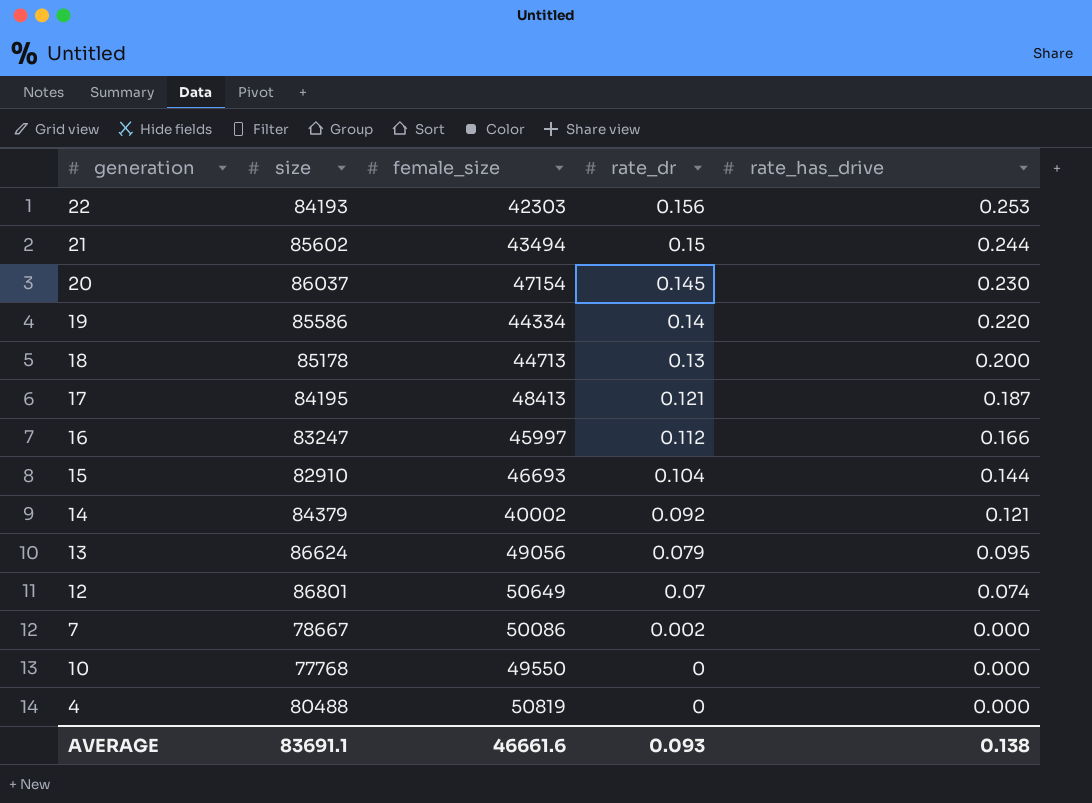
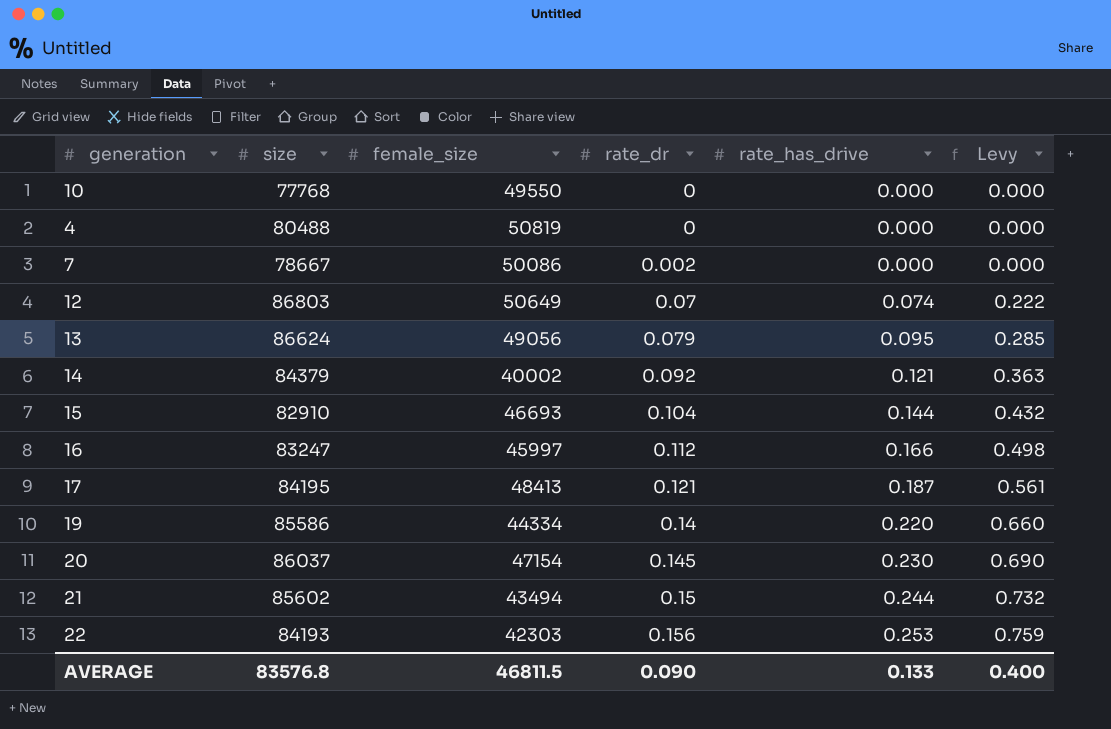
row order: rate_dr descending -> rate_dr ascending
column Levy | formula: none -> [rate_has_drive] * 3
row 18: 85178 | 44713 | 0.13 | 0.200 -> none
12 | size: 86801 -> 86803
AVERAGE | size: 83691.1 -> 83576.8
AVERAGE | female_size: 46661.6 -> 46811.5
AVERAGE | rate_dr: 0.093 -> 0.090
AVERAGE | rate_has_drive: 0.138 -> 0.133

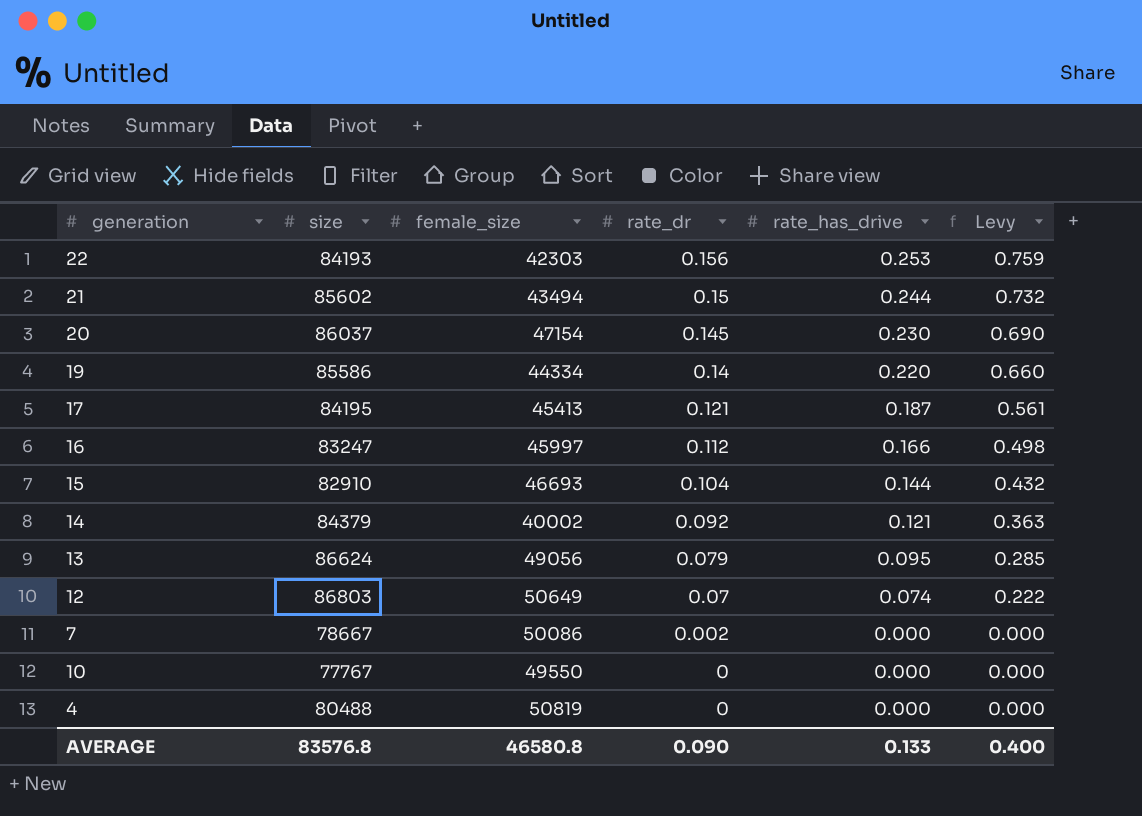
row order: rate_dr ascending -> rate_dr descending
17 | female_size: 48413 -> 45413
10 | size: 77768 -> 77767
AVERAGE | female_size: 46811.5 -> 46580.8

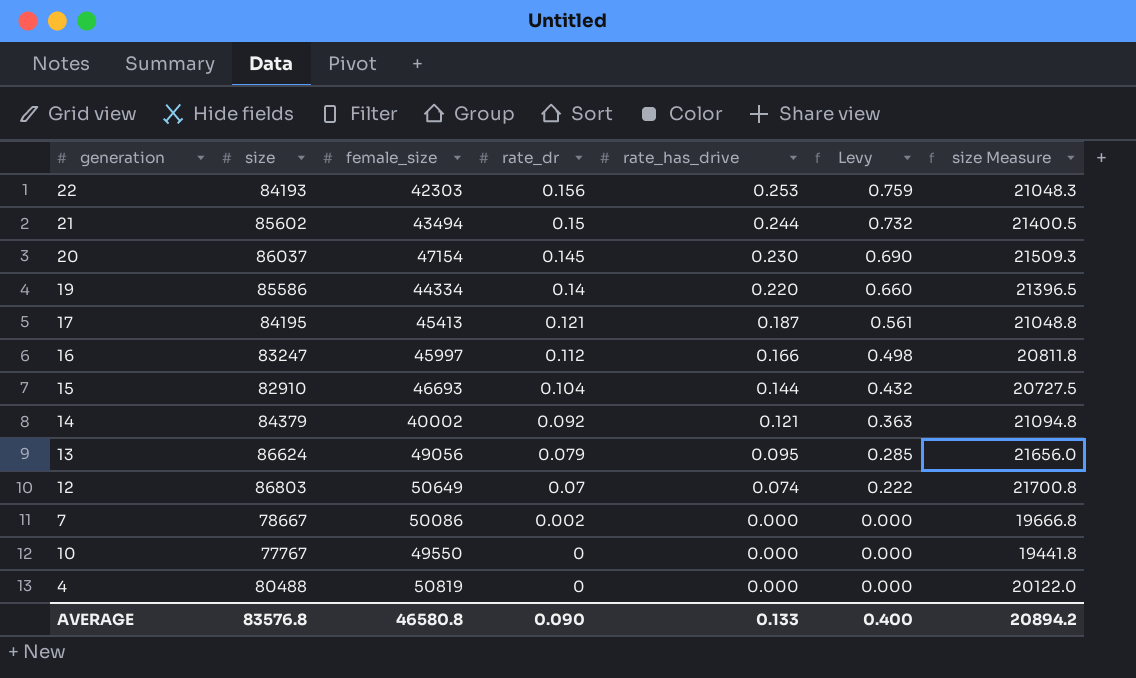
column size Measure | formula: none -> [size] * 0.25

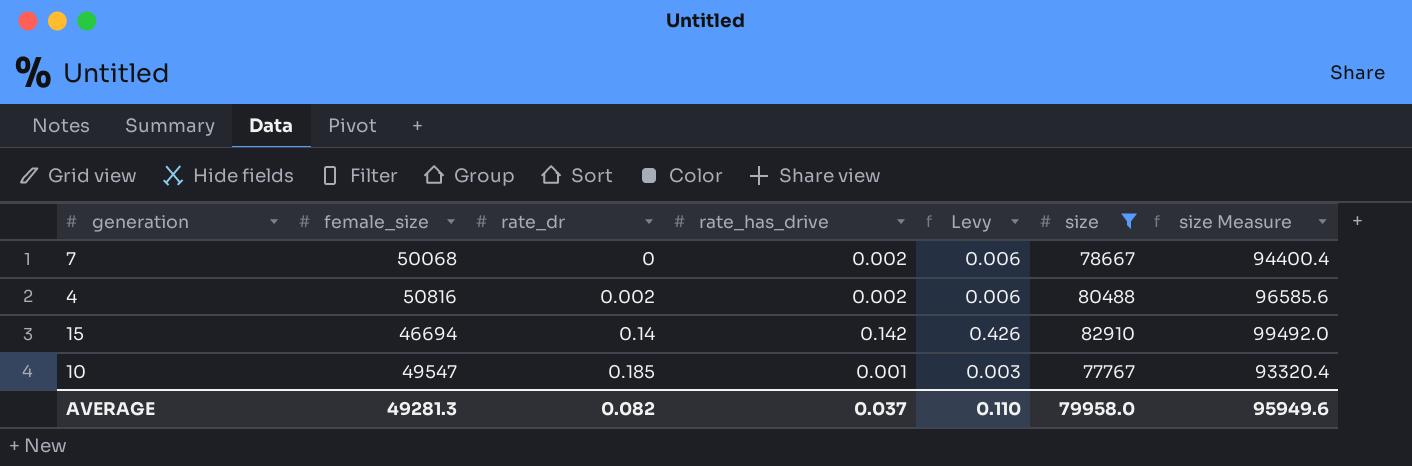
filter: none -> size <= 82910
row order: rate_dr descending -> rate_dr ascending
column size | position: 2 -> 6
column size Measure | formula: [size] * 0.25 -> [size] * 1.2
7 | female_size: 50086 -> 50068
7 | rate_dr: 0.002 -> 0
7 | rate_has_drive: 0.000 -> 0.002
7 | Levy: 0.000 -> 0.006
4 | female_size: 50819 -> 50816
4 | rate_dr: 0 -> 0.002
4 | rate_has_drive: 0.000 -> 0.002
4 | Levy: 0.000 -> 0.006
15 | female_size: 46693 -> 46694
15 | rate_dr: 0.104 -> 0.14
15 | rate_has_drive: 0.144 -> 0.142
15 | Levy: 0.432 -> 0.426
10 | female_size: 49550 -> 49547
10 | rate_dr: 0 -> 0.185
10 | rate_has_drive: 0.000 -> 0.001
10 | Levy: 0.000 -> 0.003
AVERAGE | female_size: 46580.8 -> 49281.3
AVERAGE | rate_dr: 0.090 -> 0.082
AVERAGE | rate_has_drive: 0.133 -> 0.037
AVERAGE | Levy: 0.400 -> 0.110
AVERAGE | size: 83576.8 -> 79958.0
AVERAGE | size Measure: 20894.2 -> 95949.6

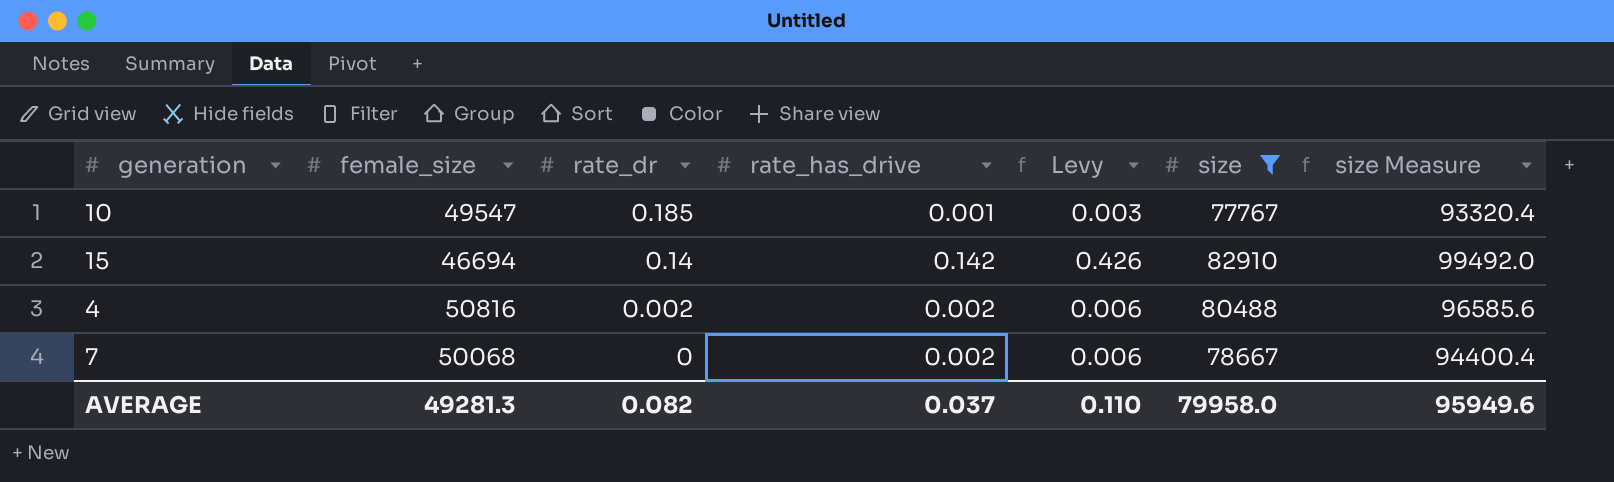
row order: rate_dr ascending -> rate_dr descending

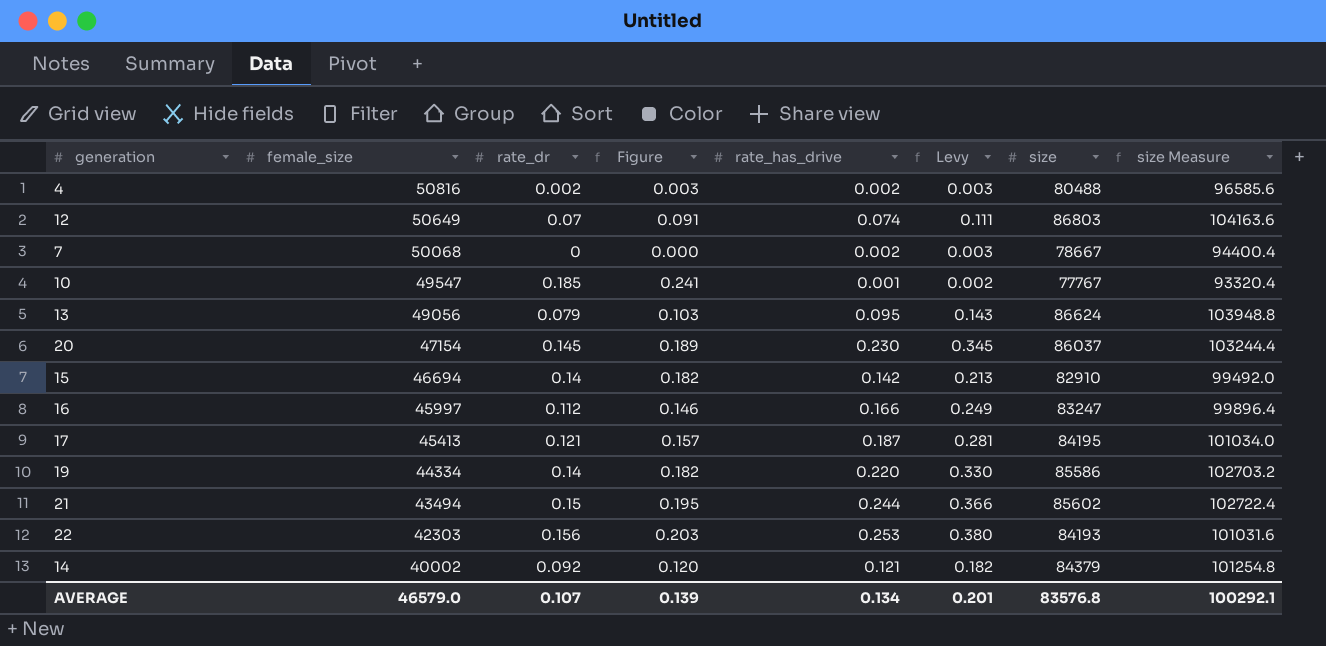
filter: size <= 82910 -> none
row order: rate_dr descending -> female_size descending
column Figure | formula: none -> [rate_dr] * 1.3
column Levy | formula: [rate_has_drive] * 3 -> [rate_has_drive] * 1.5
AVERAGE | female_size: 49281.3 -> 46579.0
AVERAGE | rate_dr: 0.082 -> 0.107
AVERAGE | rate_has_drive: 0.037 -> 0.134
AVERAGE | Levy: 0.110 -> 0.201
AVERAGE | size: 79958.0 -> 83576.8
AVERAGE | size Measure: 95949.6 -> 100292.1

